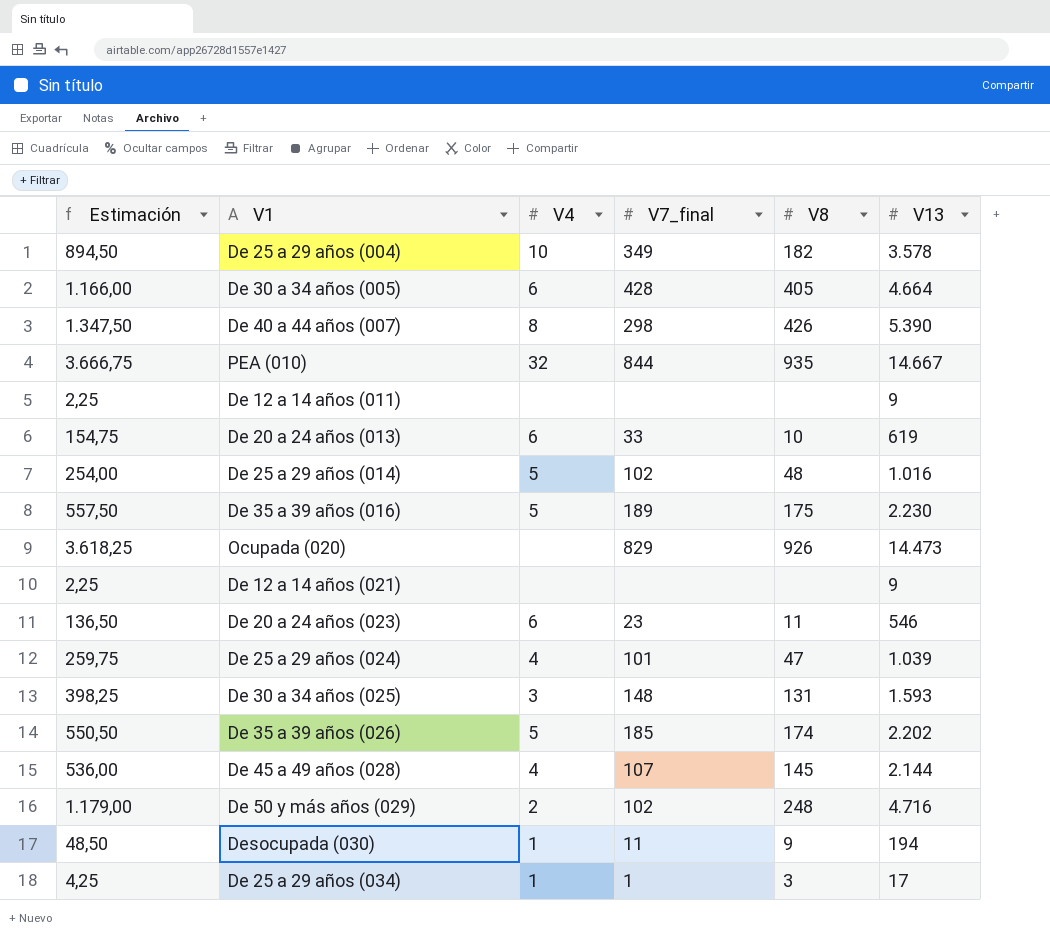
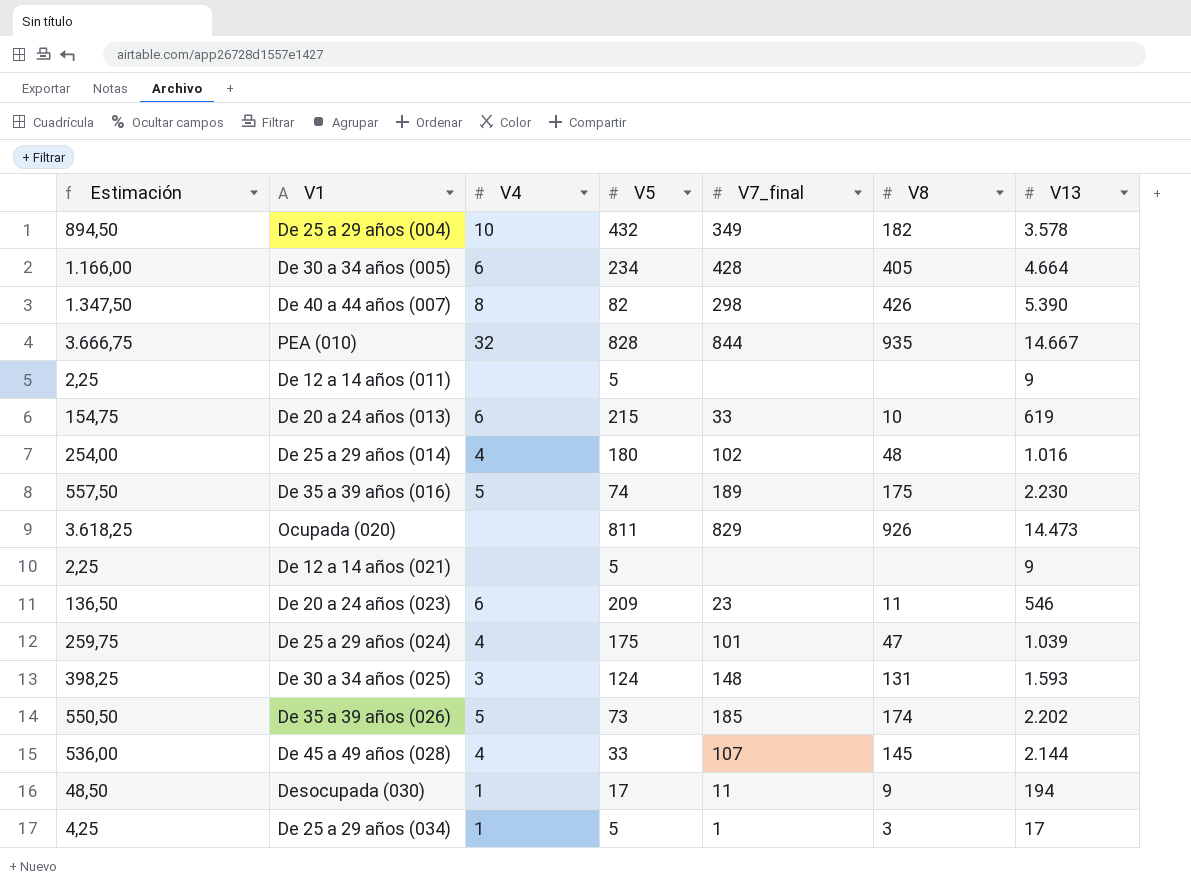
column V5 | position: none -> 4
row De 50 y más años (029): 1.179,00 | 2 | 102 | 248 | 4.716 -> none
De 25 a 29 años (014) | V4: 5 -> 4

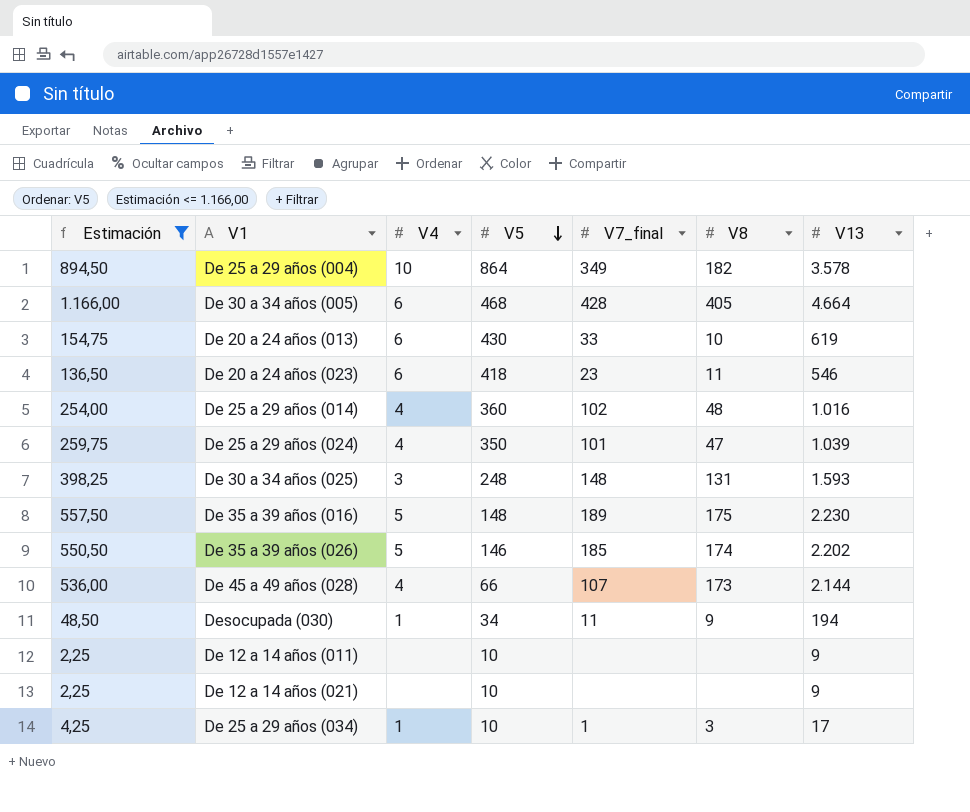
filter: none -> Estimación <= 1.166,00
row order: none -> V5 descending
De 25 a 29 años (004) | V5: 432 -> 864
De 30 a 34 años (005) | V5: 234 -> 468
De 20 a 24 años (013) | V5: 215 -> 430
De 20 a 24 años (023) | V5: 209 -> 418
De 25 a 29 años (014) | V5: 180 -> 360
De 25 a 29 años (024) | V5: 175 -> 350
De 30 a 34 años (025) | V5: 124 -> 248
De 35 a 39 años (016) | V5: 74 -> 148
De 35 a 39 años (026) | V5: 73 -> 146
De 45 a 49 años (028) | V5: 33 -> 66
De 45 a 49 años (028) | V8: 145 -> 173
Desocupada (030) | V5: 17 -> 34
De 12 a 14 años (011) | V5: 5 -> 10
De 12 a 14 años (021) | V5: 5 -> 10
De 25 a 29 años (034) | V5: 5 -> 10

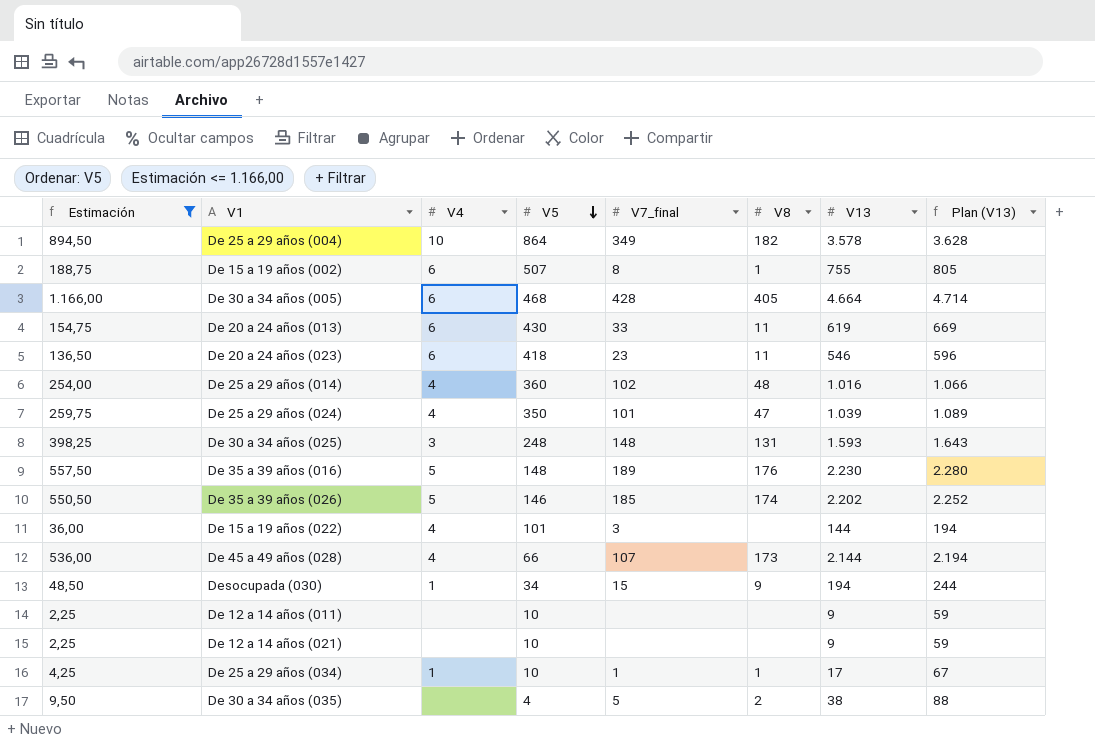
column Plan (V13) | formula: none -> [V13] + 50
row De 15 a 19 años (002): none -> 188,75 | 6 | 507 | 8 | 1 | 755 | 805
De 20 a 24 años (013) | V8: 10 -> 11
De 35 a 39 años (016) | V8: 175 -> 176
row De 15 a 19 años (022): none -> 36,00 | 4 | 101 | 3 | none | 144 | 194
Desocupada (030) | V7_final: 11 -> 15
De 25 a 29 años (034) | V8: 3 -> 1
row De 30 a 34 años (035): none -> 9,50 | none | 4 | 5 | 2 | 38 | 88

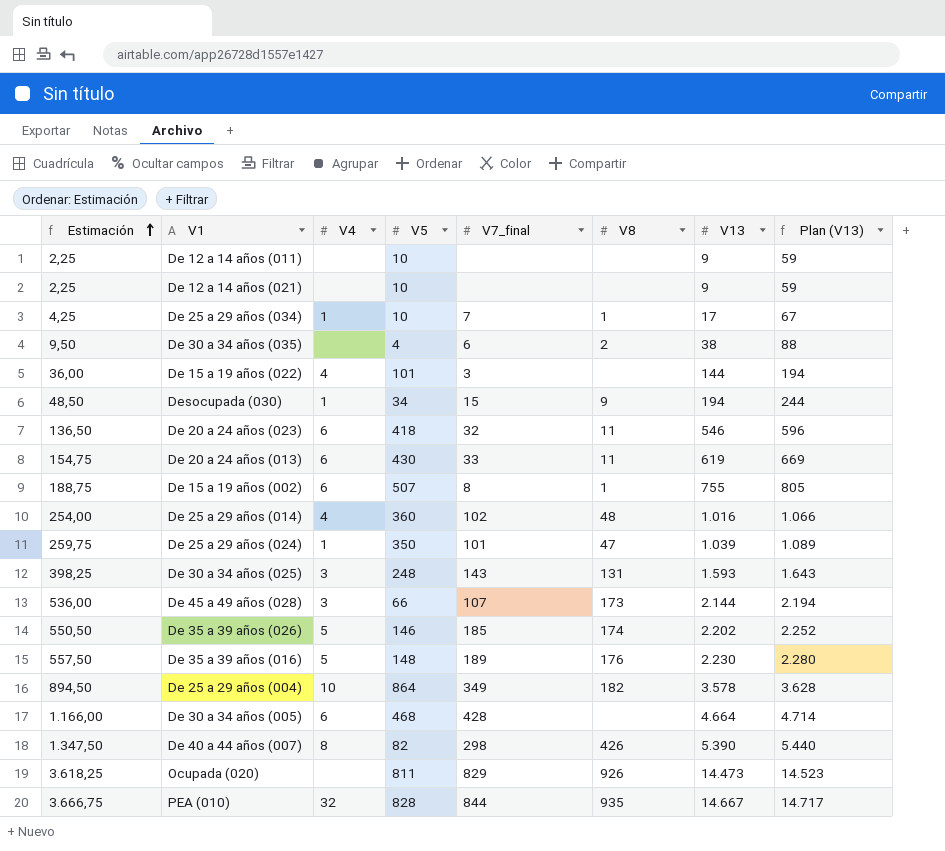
filter: Estimación <= 1.166,00 -> none
row order: V5 descending -> Estimación ascending
De 25 a 29 años (034) | V7_final: 1 -> 7
De 30 a 34 años (035) | V7_final: 5 -> 6
De 20 a 24 años (023) | V7_final: 23 -> 32
De 25 a 29 años (024) | V4: 4 -> 1
De 30 a 34 años (025) | V7_final: 148 -> 143
De 45 a 49 años (028) | V4: 4 -> 3
De 30 a 34 años (005) | V8: 405 -> none

